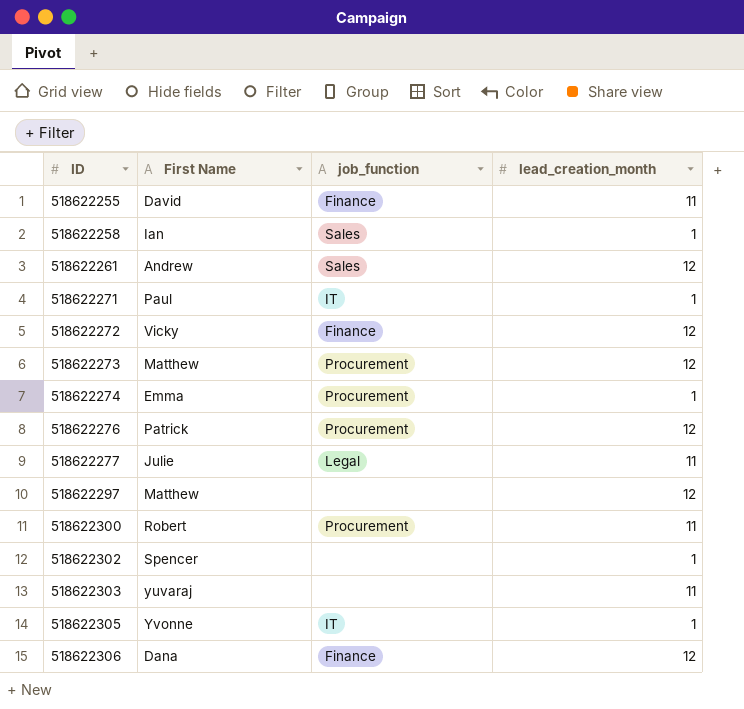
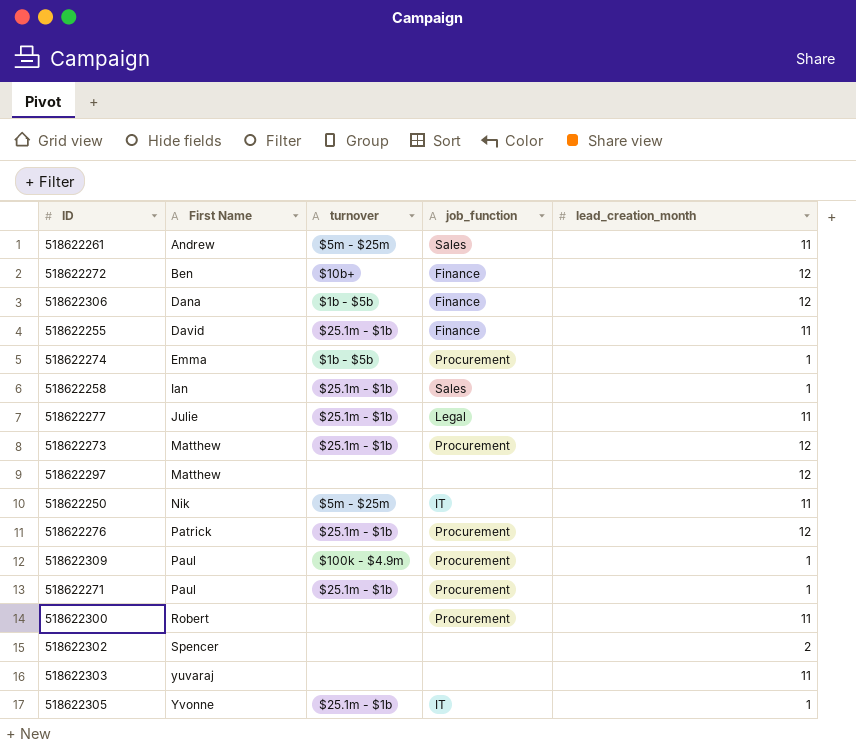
row order: ID ascending -> First Name ascending
column turnover | position: none -> 3
518622261 | lead_creation_month: 12 -> 11
518622272 | First Name: Vicky -> Ben
row 518622250: none -> Nik | $5m - $25m | IT | 11
row 518622309: none -> Paul | $100k - $4.9m | Procurement | 1
518622271 | job_function: IT -> Procurement
518622302 | lead_creation_month: 1 -> 2

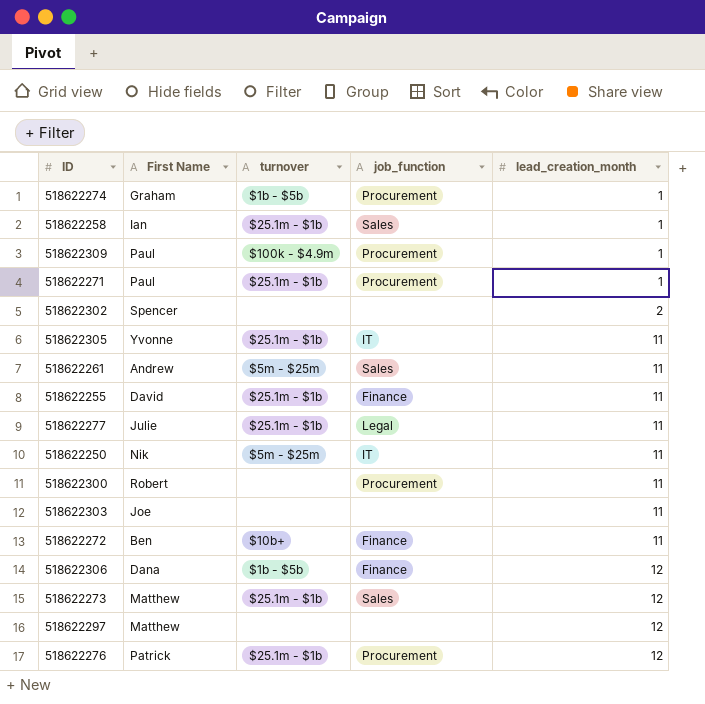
row order: First Name ascending -> lead_creation_month ascending
518622274 | First Name: Emma -> Graham
518622305 | lead_creation_month: 1 -> 11
518622303 | First Name: yuvaraj -> Joe
518622272 | lead_creation_month: 12 -> 11
518622273 | job_function: Procurement -> Sales

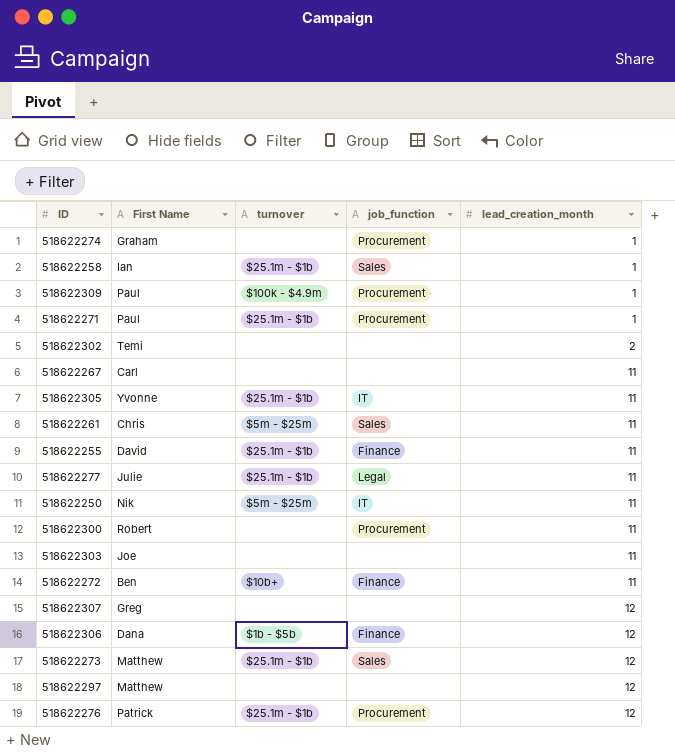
518622274 | turnover: $1b - $5b -> none
518622302 | First Name: Spencer -> Temi
row 518622267: none -> Carl | none | none | 11
518622261 | First Name: Andrew -> Chris
row 518622307: none -> Greg | none | none | 12

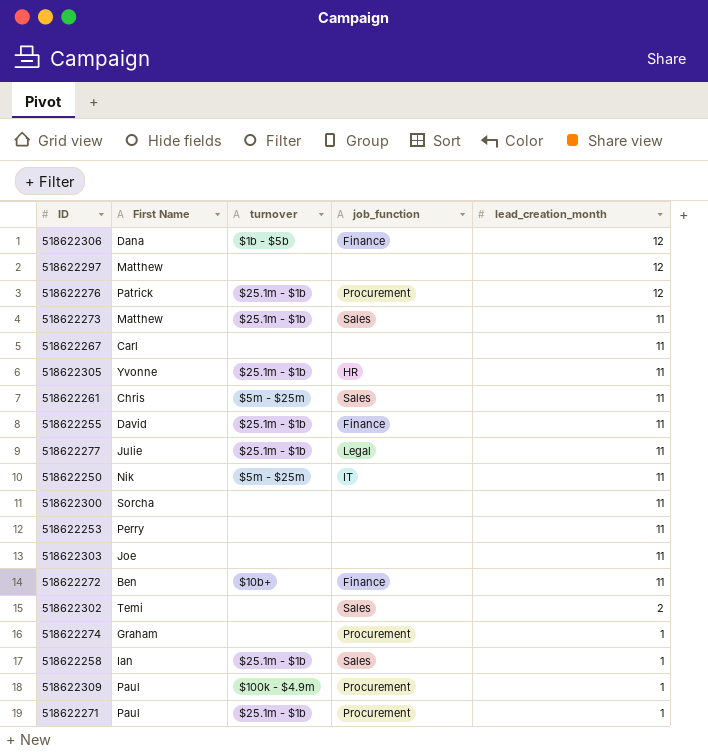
row order: lead_creation_month ascending -> lead_creation_month descending
row 518622307: Greg | none | none | 12 -> none
518622273 | lead_creation_month: 12 -> 11
518622305 | job_function: IT -> HR
518622300 | First Name: Robert -> Sorcha
518622300 | job_function: Procurement -> none
row 518622253: none -> Perry | none | none | 11
518622302 | job_function: none -> Sales

